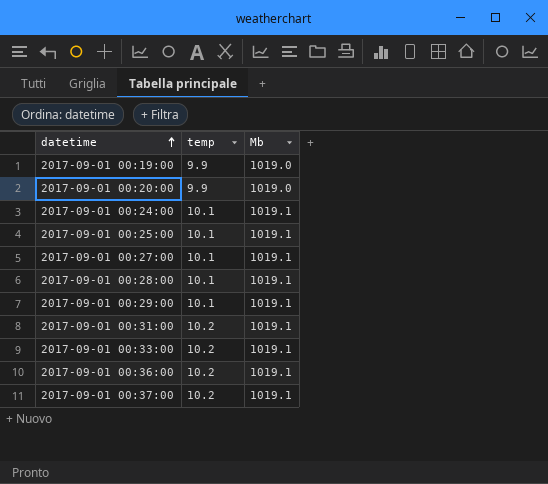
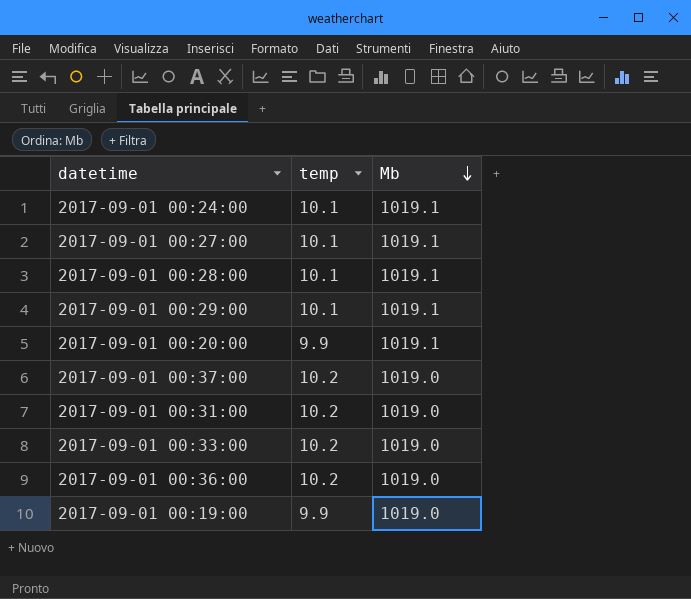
row order: datetime ascending -> Mb descending
row 2017-09-01 00:25:00: 10.1 | 1019.1 -> none
2017-09-01 00:20:00 | Mb: 1019.0 -> 1019.1
2017-09-01 00:37:00 | Mb: 1019.1 -> 1019.0
2017-09-01 00:31:00 | Mb: 1019.1 -> 1019.0
2017-09-01 00:33:00 | Mb: 1019.1 -> 1019.0
2017-09-01 00:36:00 | Mb: 1019.1 -> 1019.0

